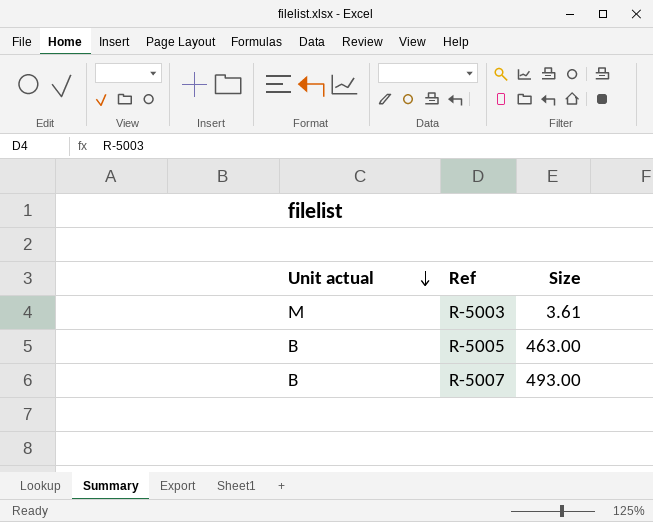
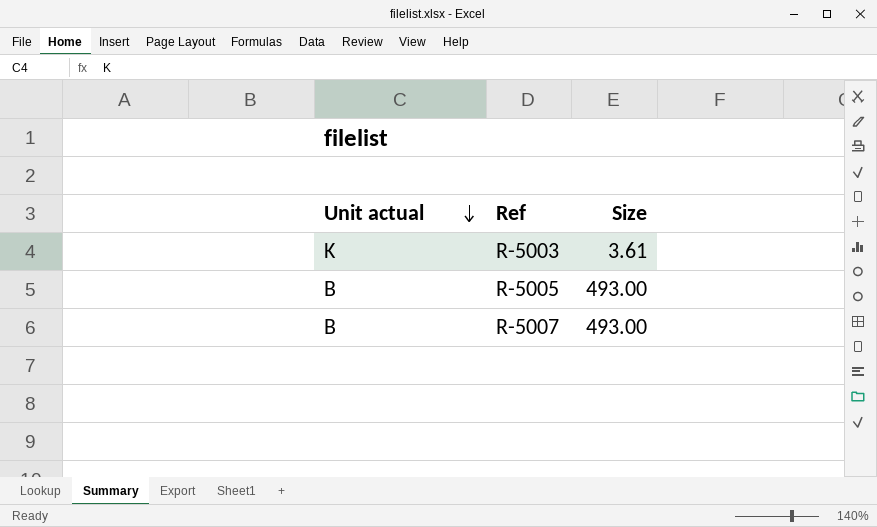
R-5003 | Unit actual: M -> K
R-5005 | Size: 463.00 -> 493.00

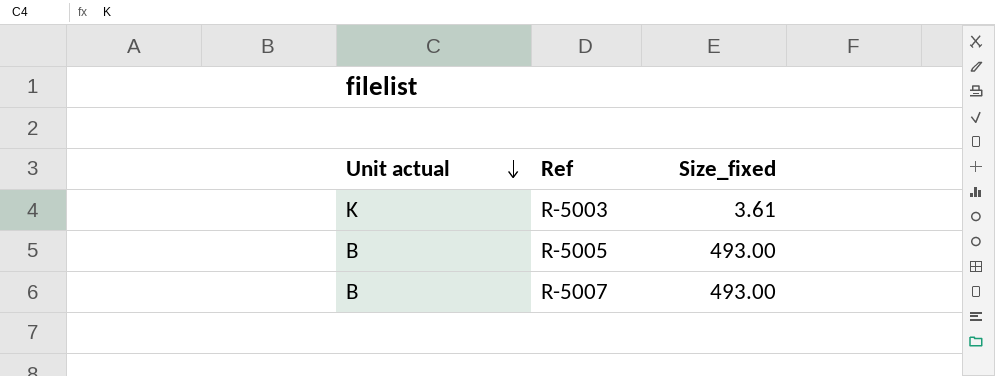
column name: Size -> Size_fixed

